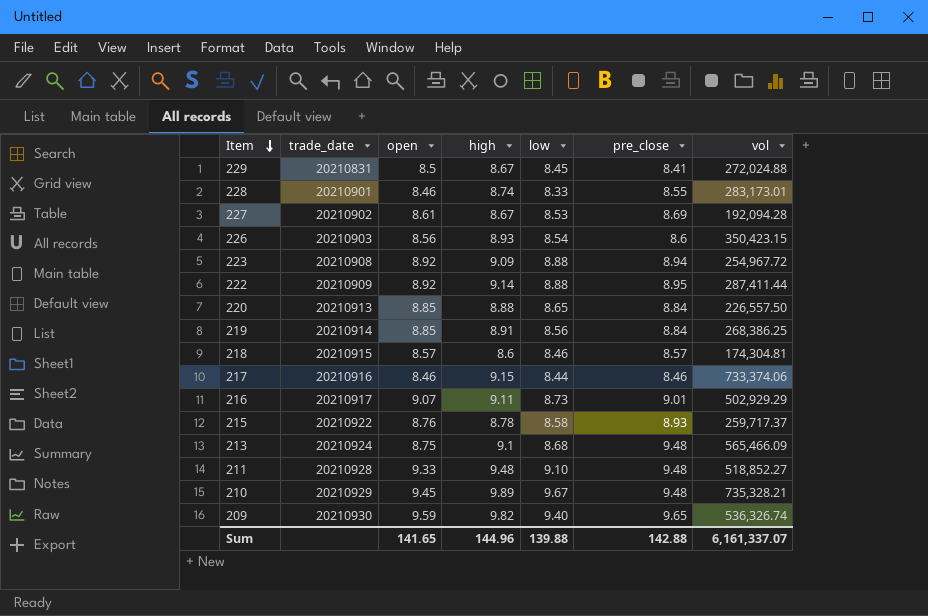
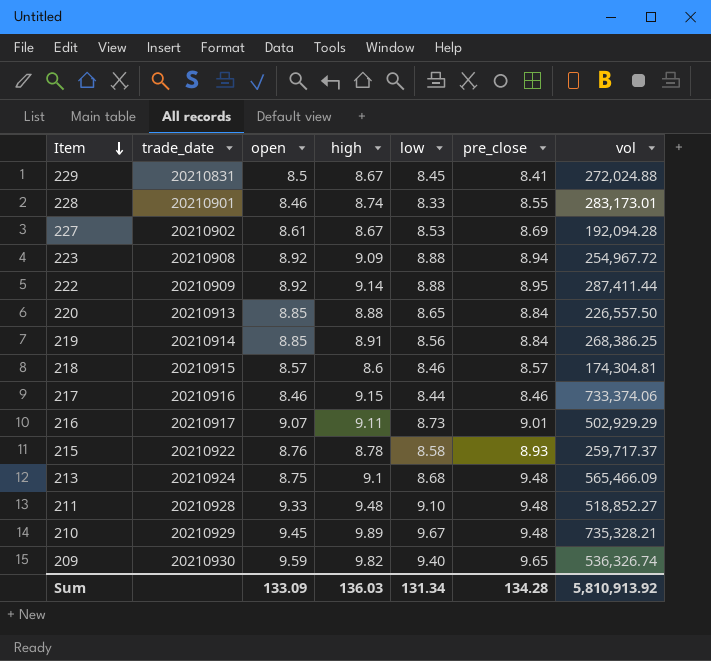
row 226: 20210903 | 8.56 | 8.93 | 8.54 | 8.6 | 350,423.15 -> none
Sum | open: 141.65 -> 133.09
Sum | high: 144.96 -> 136.03
Sum | low: 139.88 -> 131.34
Sum | pre_close: 142.88 -> 134.28
Sum | vol: 6,161,337.07 -> 5,810,913.92

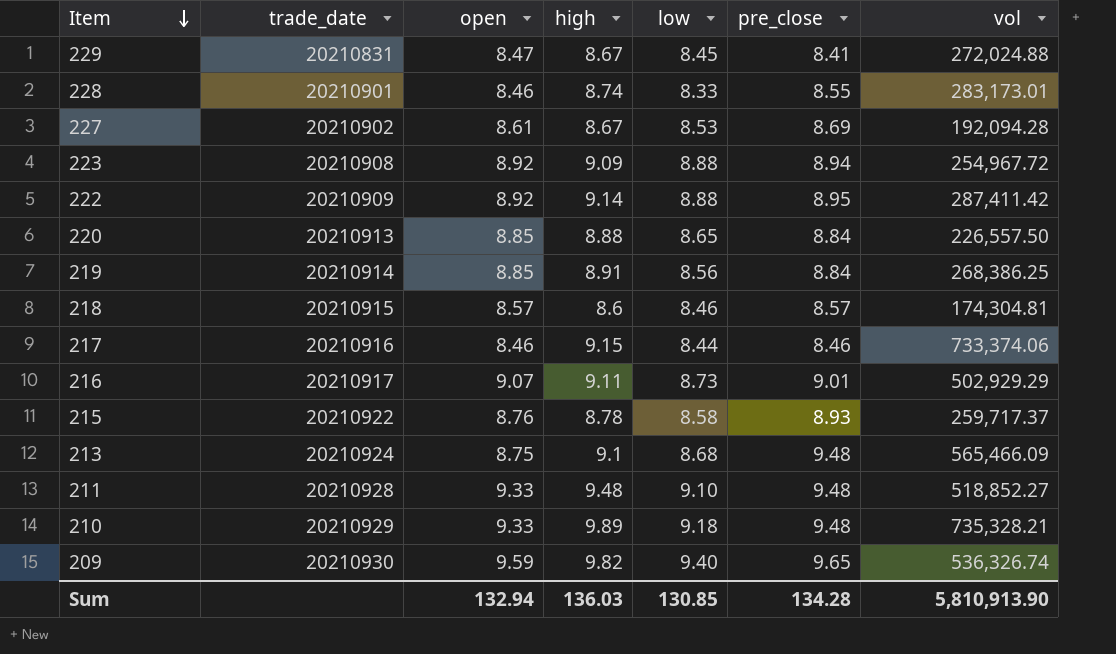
229 | open: 8.5 -> 8.47
222 | vol: 287,411.44 -> 287,411.42
210 | open: 9.45 -> 9.33
210 | low: 9.67 -> 9.18
Sum | open: 133.09 -> 132.94
Sum | low: 131.34 -> 130.85
Sum | vol: 5,810,913.92 -> 5,810,913.90

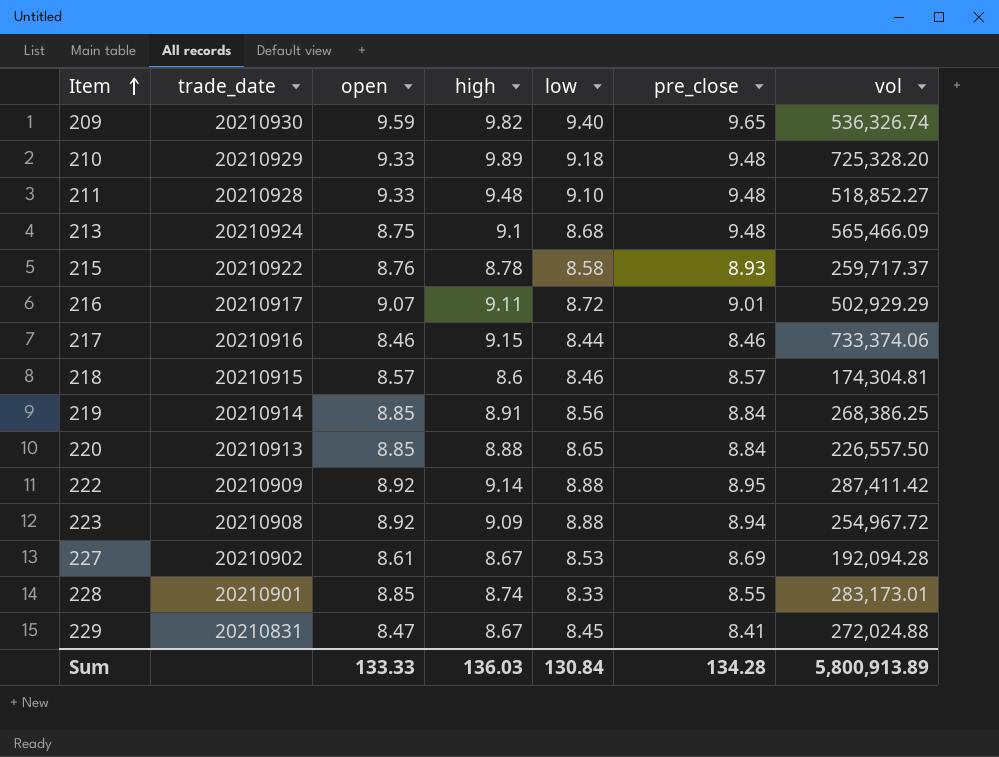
row order: Item descending -> Item ascending
210 | vol: 735,328.21 -> 725,328.20
216 | low: 8.73 -> 8.72
228 | open: 8.46 -> 8.85
Sum | open: 132.94 -> 133.33
Sum | low: 130.85 -> 130.84
Sum | vol: 5,810,913.90 -> 5,800,913.89

